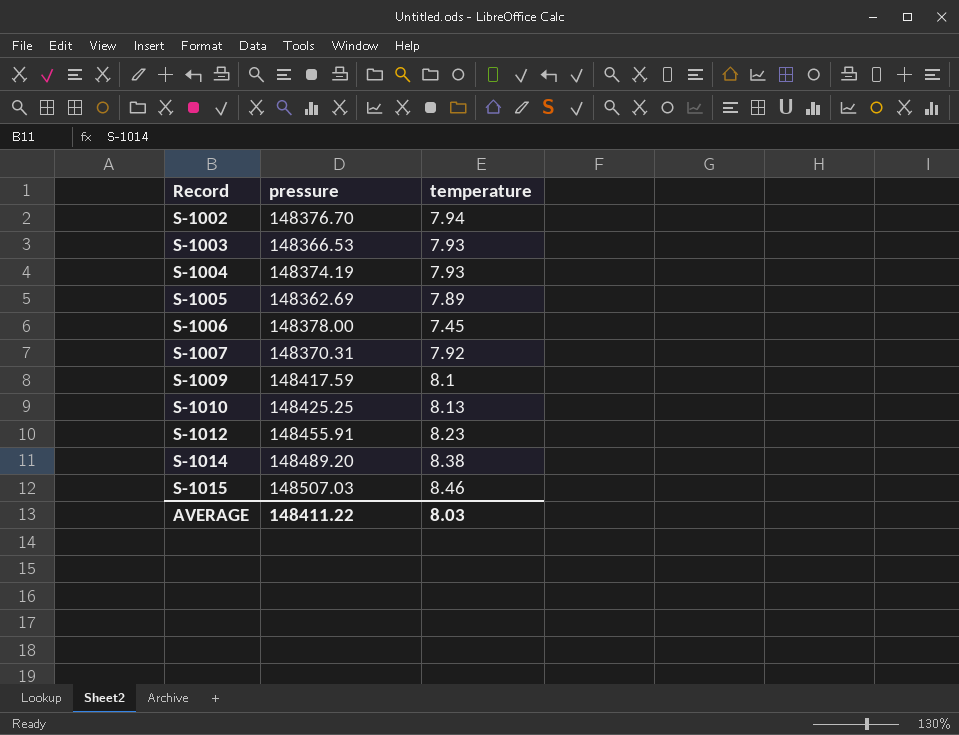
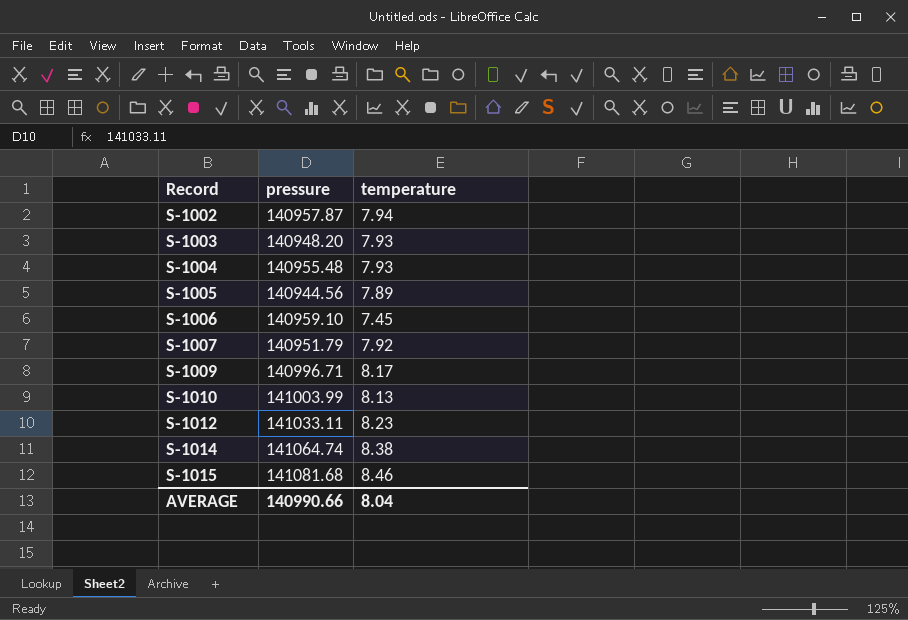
S-1002 | pressure: 148376.70 -> 140957.87
S-1003 | pressure: 148366.53 -> 140948.20
S-1004 | pressure: 148374.19 -> 140955.48
S-1005 | pressure: 148362.69 -> 140944.56
S-1006 | pressure: 148378.00 -> 140959.10
S-1007 | pressure: 148370.31 -> 140951.79
S-1009 | pressure: 148417.59 -> 140996.71
S-1009 | temperature: 8.1 -> 8.17
S-1010 | pressure: 148425.25 -> 141003.99
S-1012 | pressure: 148455.91 -> 141033.11
S-1014 | pressure: 148489.20 -> 141064.74
S-1015 | pressure: 148507.03 -> 141081.68
AVERAGE | pressure: 148411.22 -> 140990.66
AVERAGE | temperature: 8.03 -> 8.04

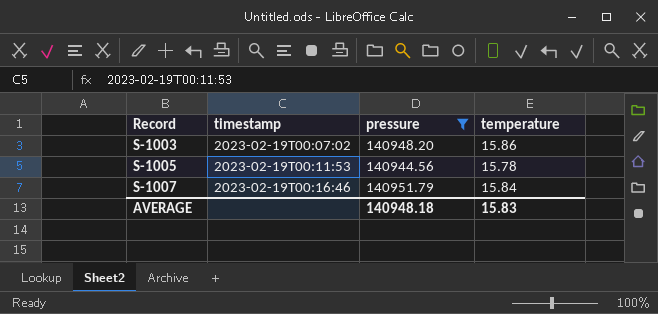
filter: none -> pressure <= 140951.79
column timestamp | position: none -> 2
S-1003 | temperature: 7.93 -> 15.86
S-1005 | temperature: 7.89 -> 15.78
S-1007 | temperature: 7.92 -> 15.84
AVERAGE | pressure: 140990.66 -> 140948.18
AVERAGE | temperature: 8.04 -> 15.83

